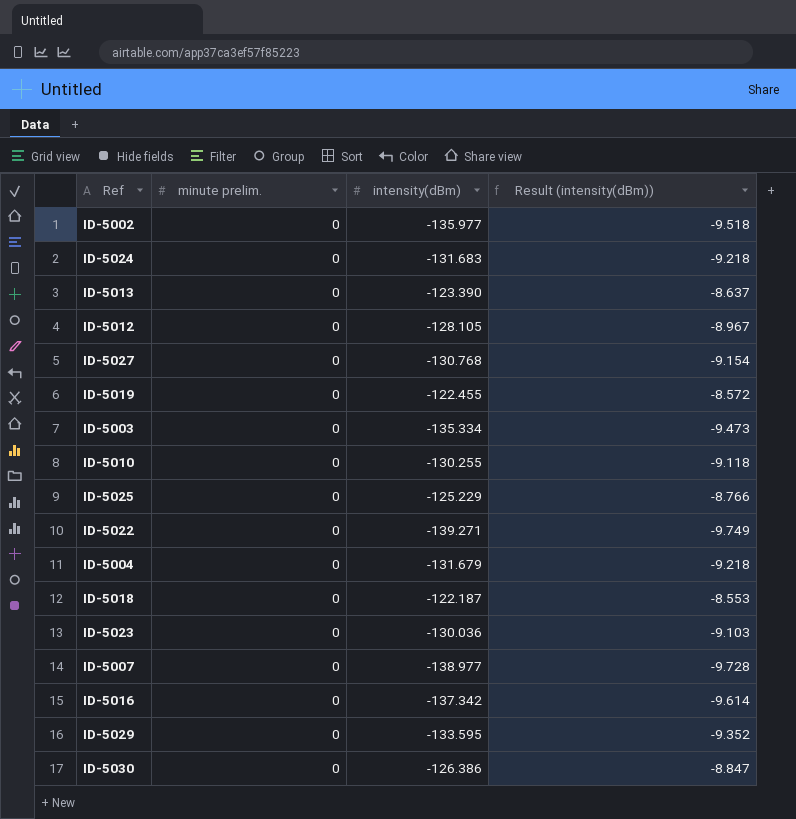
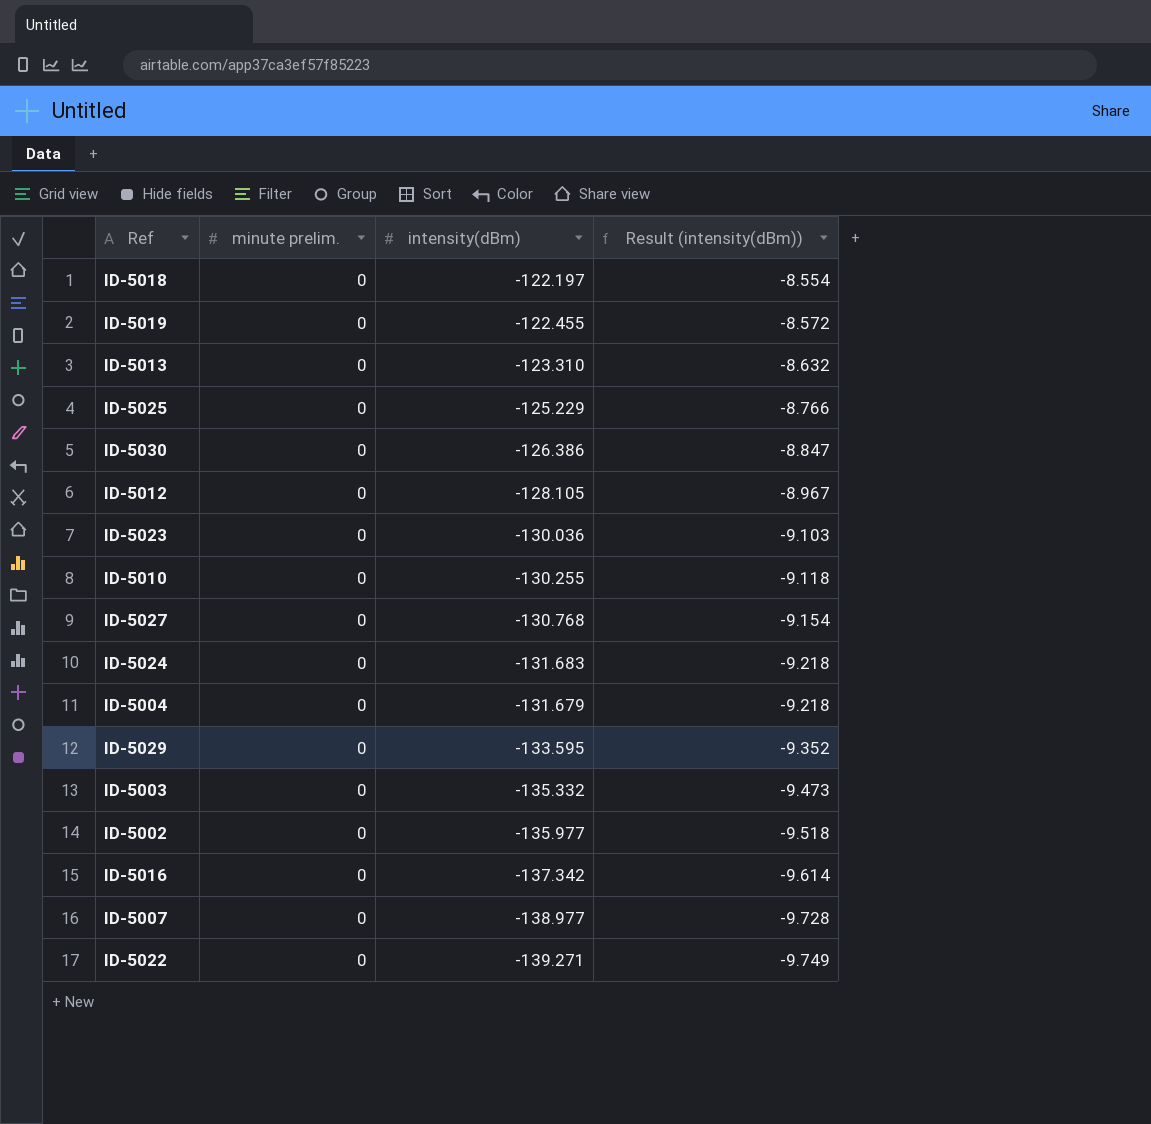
row order: none -> Result (intensity(dBm)) descending
ID-5018 | intensity(dBm): -122.187 -> -122.197
ID-5018 | Result (intensity(dBm)): -8.553 -> -8.554
ID-5013 | intensity(dBm): -123.390 -> -123.310
ID-5013 | Result (intensity(dBm)): -8.637 -> -8.632
ID-5003 | intensity(dBm): -135.334 -> -135.332

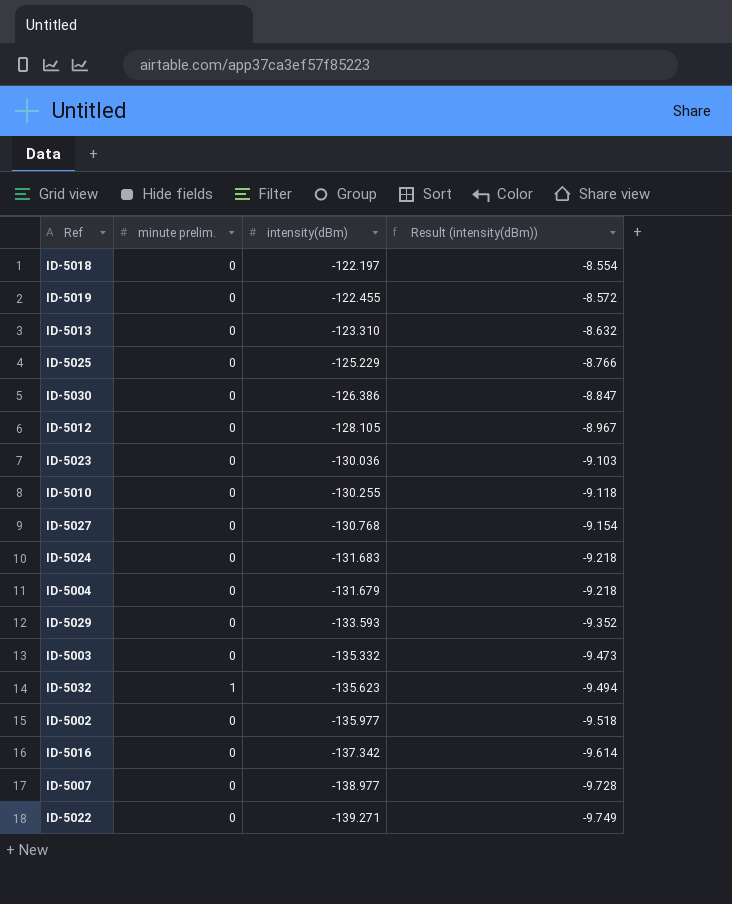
ID-5029 | intensity(dBm): -133.595 -> -133.593
row ID-5032: none -> 1 | -135.623 | -9.494

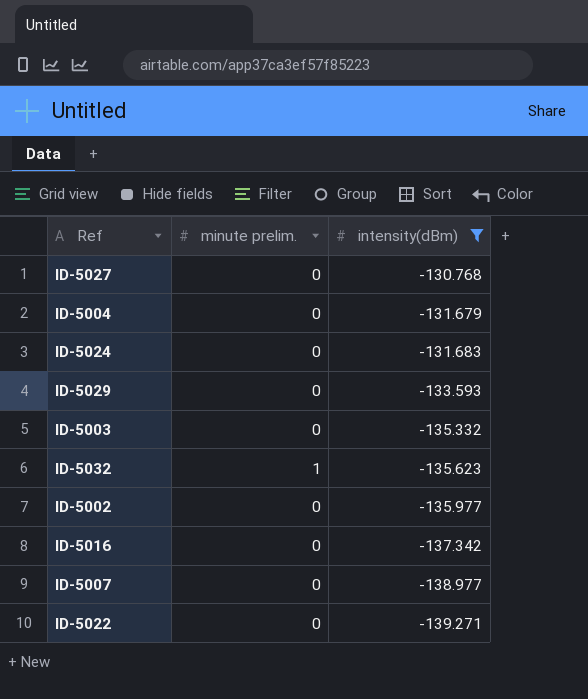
filter: none -> intensity(dBm) <= -130.768
row order: Result (intensity(dBm)) descending -> intensity(dBm) descending
column Result (intensity(dBm)) | formula: [intensity(dBm)] * 0.07 -> none

